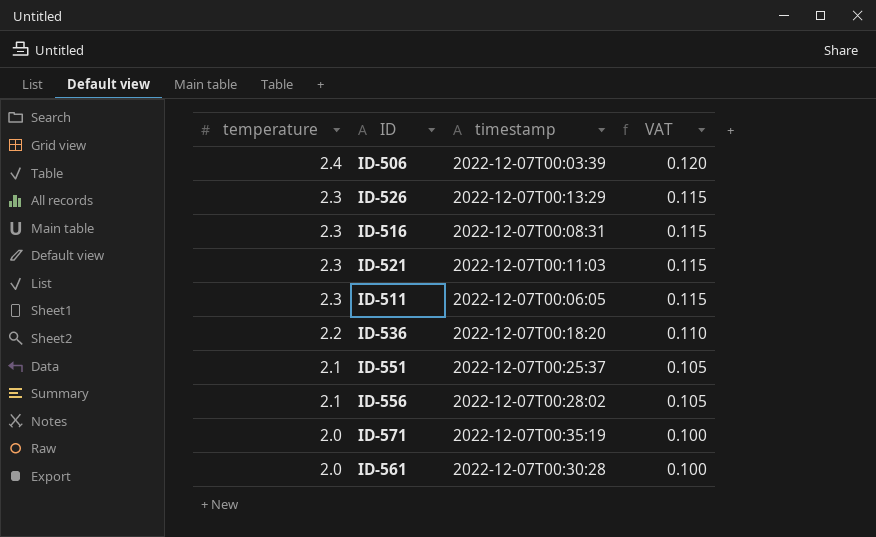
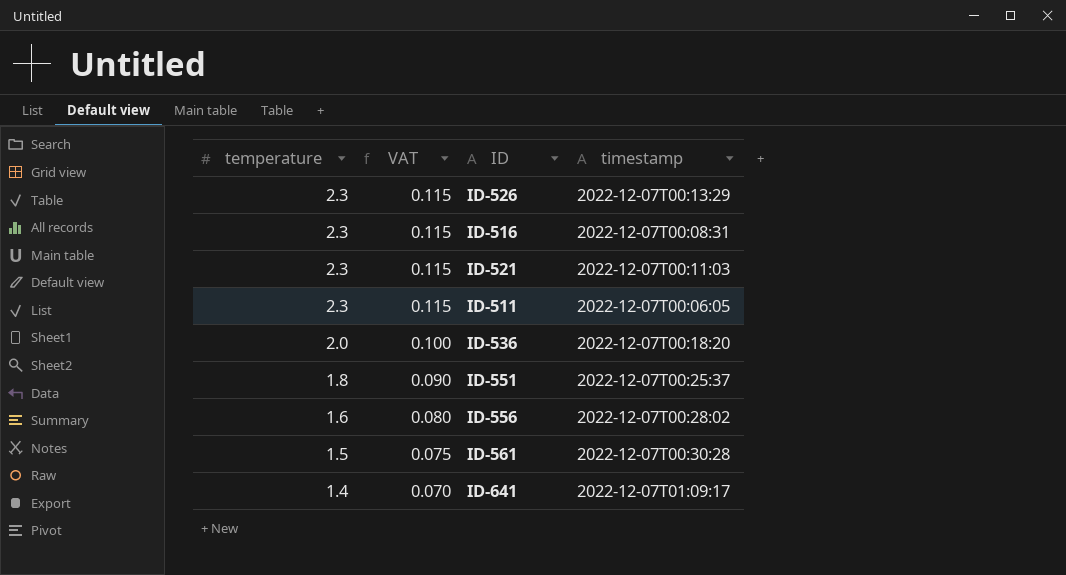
column VAT | position: 4 -> 2
row ID-506: 2.4 | 2022-12-07T00:03:39 | 0.120 -> none
row ID-571: 2.0 | 2022-12-07T00:35:19 | 0.100 -> none
ID-536 | temperature: 2.2 -> 2.0
ID-536 | VAT: 0.110 -> 0.100
ID-551 | temperature: 2.1 -> 1.8
ID-551 | VAT: 0.105 -> 0.090
ID-556 | temperature: 2.1 -> 1.6
ID-556 | VAT: 0.105 -> 0.080
ID-561 | temperature: 2.0 -> 1.5
ID-561 | VAT: 0.100 -> 0.075
row ID-641: none -> 1.4 | 0.070 | 2022-12-07T01:09:17

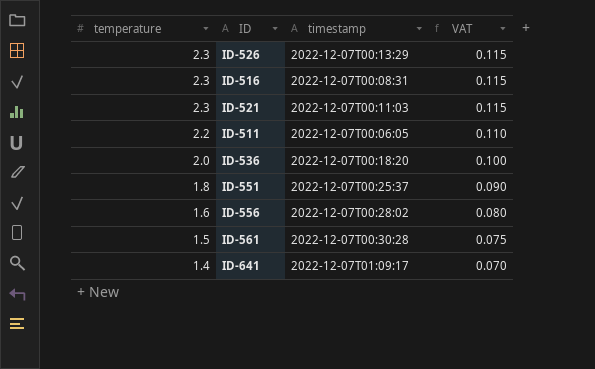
column VAT | position: 2 -> 4
ID-511 | temperature: 2.3 -> 2.2
ID-511 | VAT: 0.115 -> 0.110

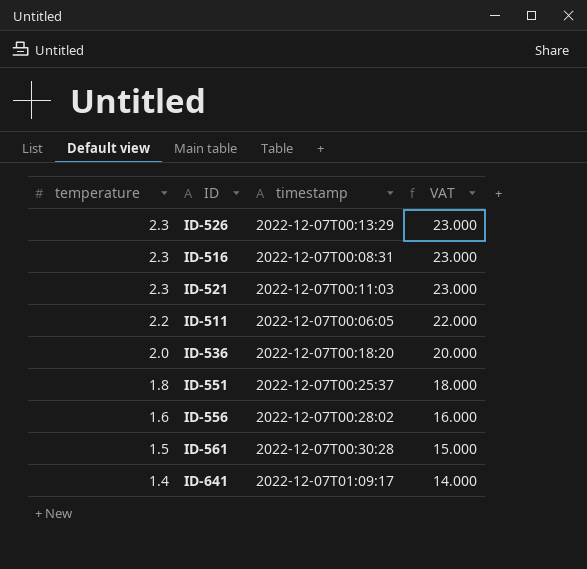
column VAT | formula: [temperature] * 0.05 -> [temperature] * 10

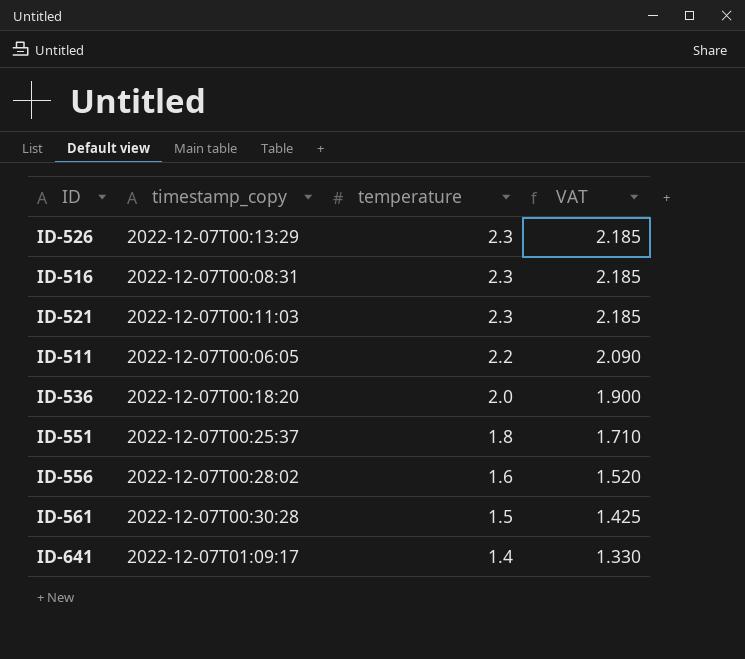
column name: timestamp -> timestamp_copy
column temperature | position: 1 -> 3
column VAT | formula: [temperature] * 10 -> [temperature] * 0.95

